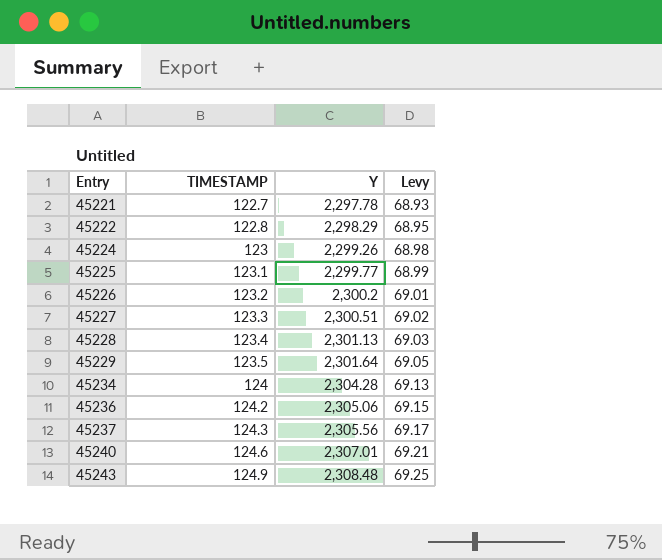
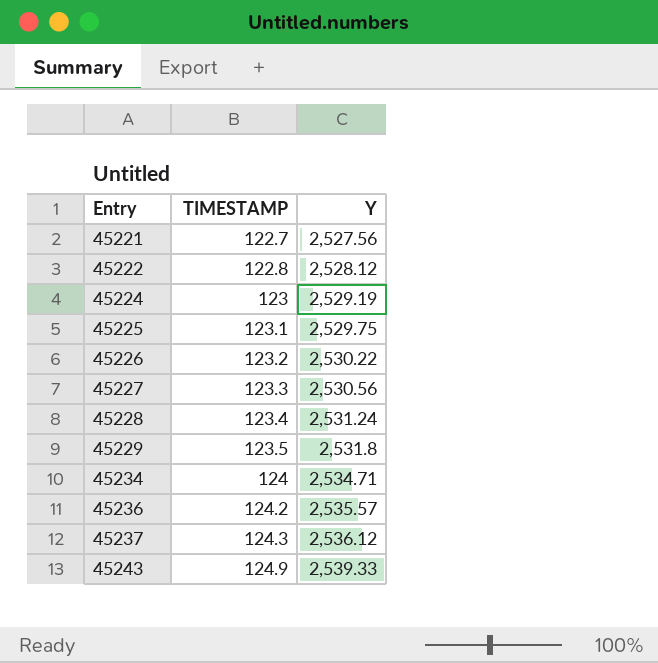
column Levy | formula: [Y] * 0.03 -> none
row 45240: 124.6 | 2,307.01 | 69.21 -> none
45221 | Y: 2,297.78 -> 2,527.56
45222 | Y: 2,298.29 -> 2,528.12
45224 | Y: 2,299.26 -> 2,529.19
45225 | Y: 2,299.77 -> 2,529.75
45226 | Y: 2,300.2 -> 2,530.22
45227 | Y: 2,300.51 -> 2,530.56
45228 | Y: 2,301.13 -> 2,531.24
45229 | Y: 2,301.64 -> 2,531.8
45234 | Y: 2,304.28 -> 2,534.71
45236 | Y: 2,305.06 -> 2,535.57
45237 | Y: 2,305.56 -> 2,536.12
45243 | Y: 2,308.48 -> 2,539.33

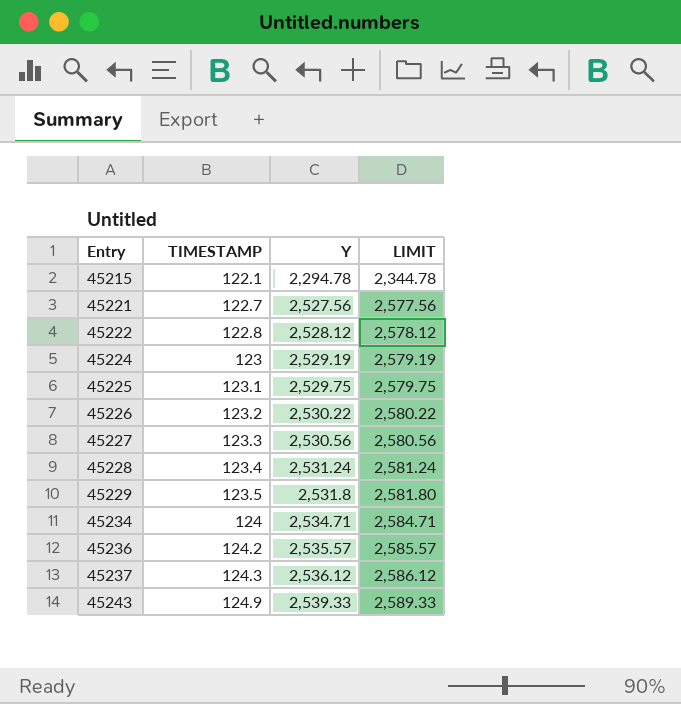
column LIMIT | formula: none -> [Y] + 50
row 45215: none -> 122.1 | 2,294.78 | 2,344.78

